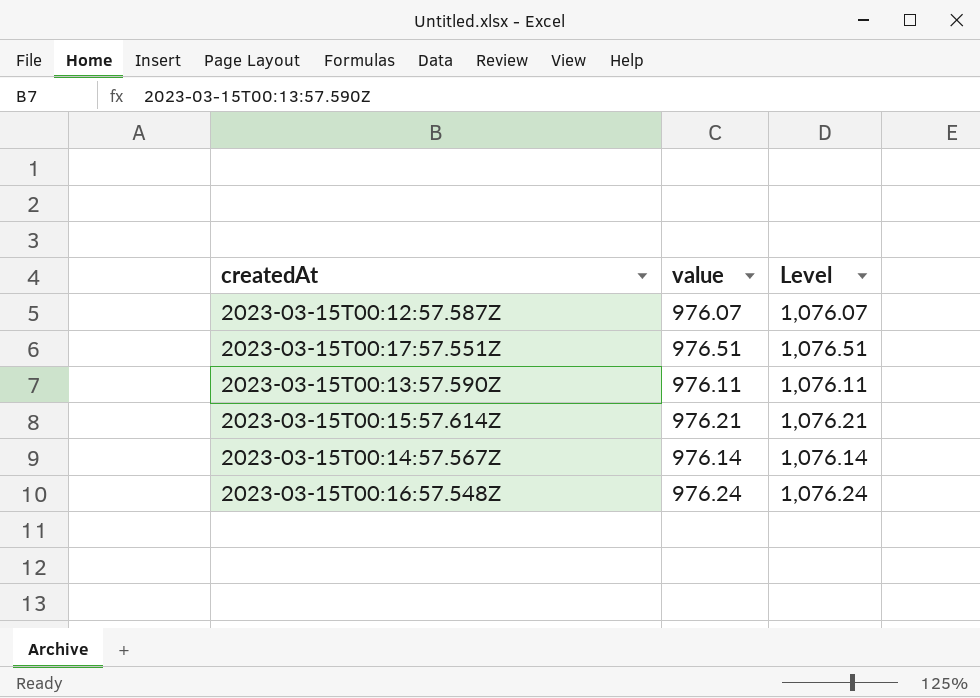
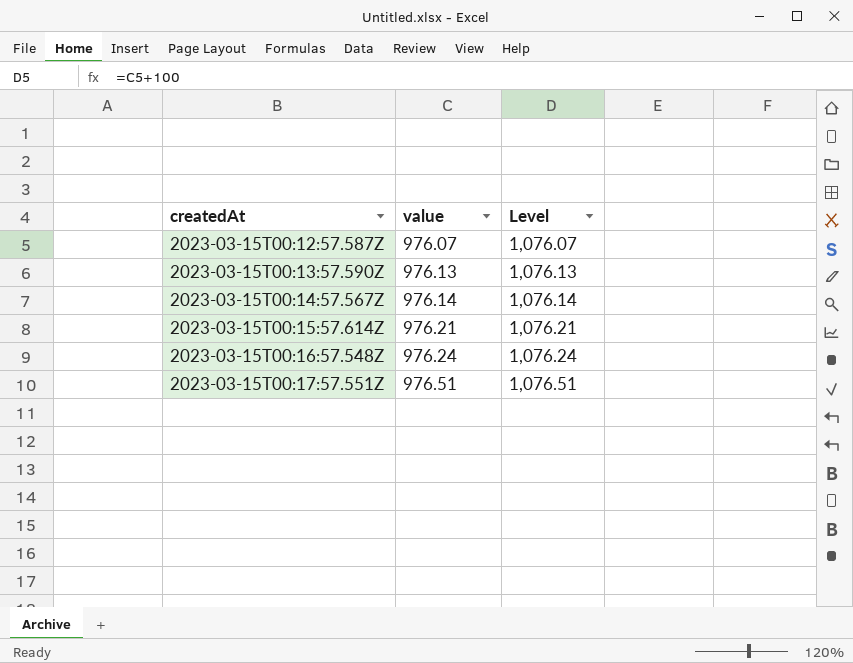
row order: none -> createdAt ascending
2023-03-15T00:13:57.590Z | value: 976.11 -> 976.13
2023-03-15T00:13:57.590Z | Level: 1,076.11 -> 1,076.13

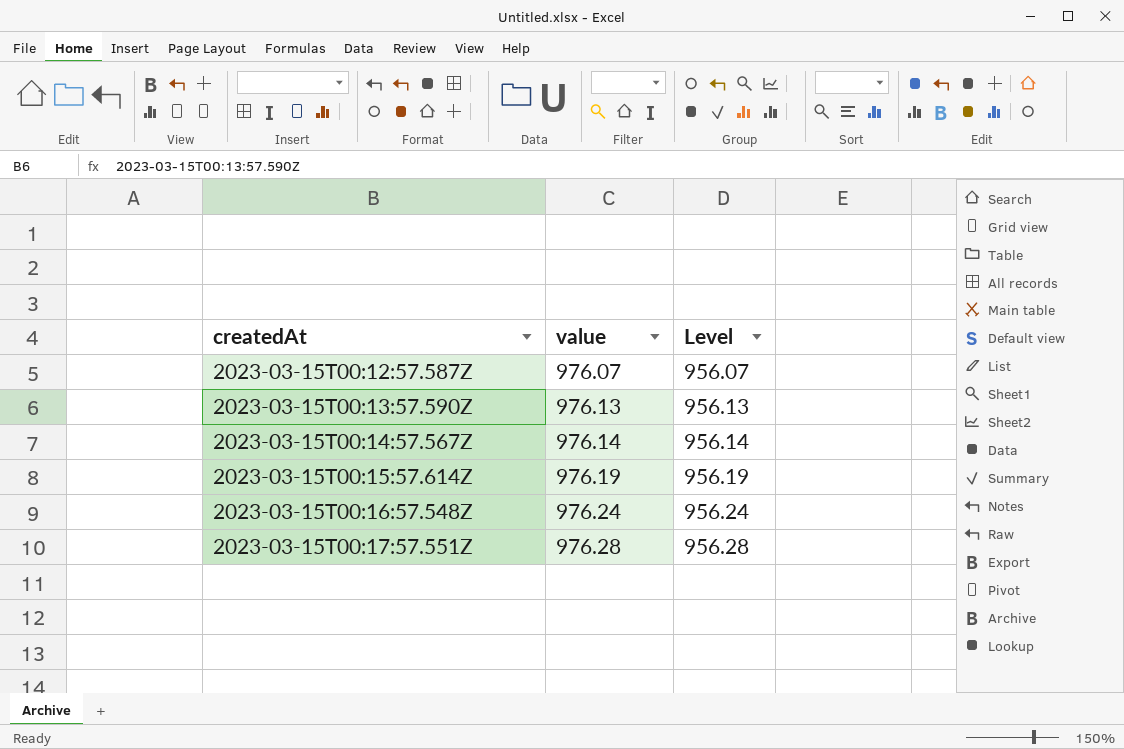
column Level | formula: [value] + 100 -> [value] - 20
2023-03-15T00:15:57.614Z | value: 976.21 -> 976.19
2023-03-15T00:17:57.551Z | value: 976.51 -> 976.28

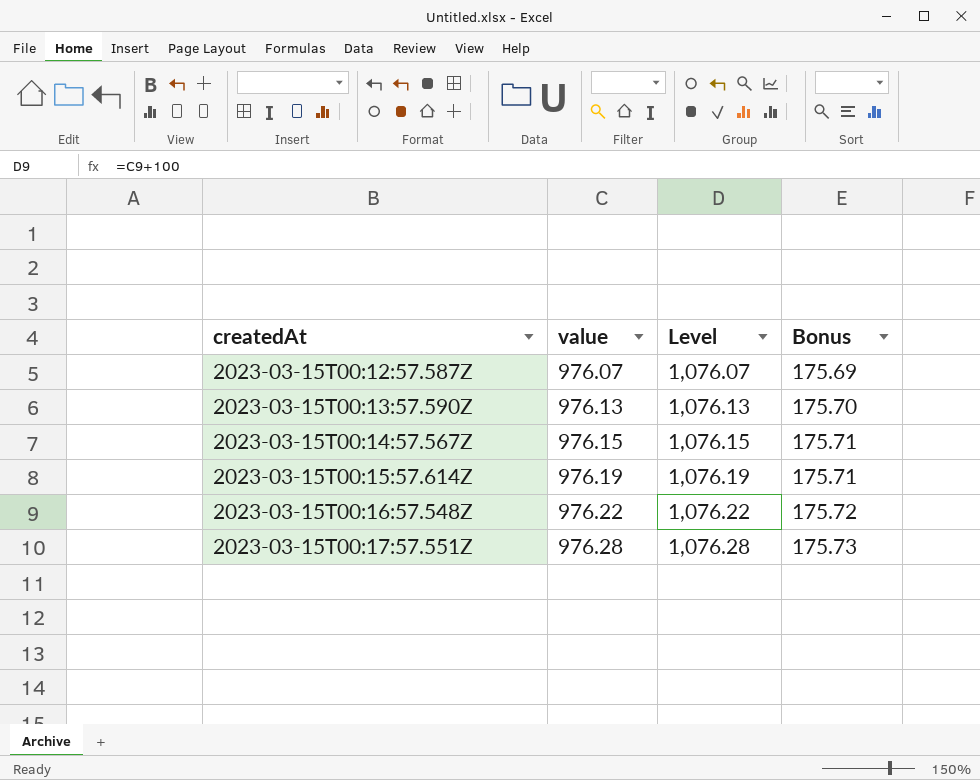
column Level | formula: [value] - 20 -> [value] + 100
column Bonus | formula: none -> [value] * 0.18
2023-03-15T00:14:57.567Z | value: 976.14 -> 976.15
2023-03-15T00:16:57.548Z | value: 976.24 -> 976.22

